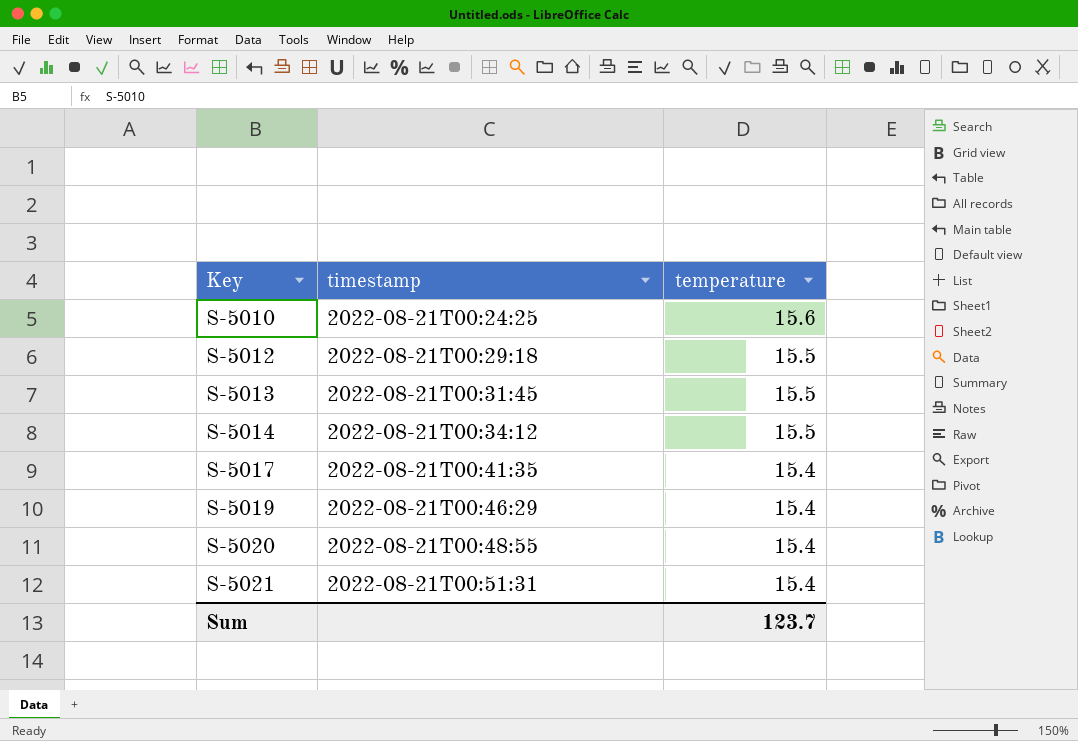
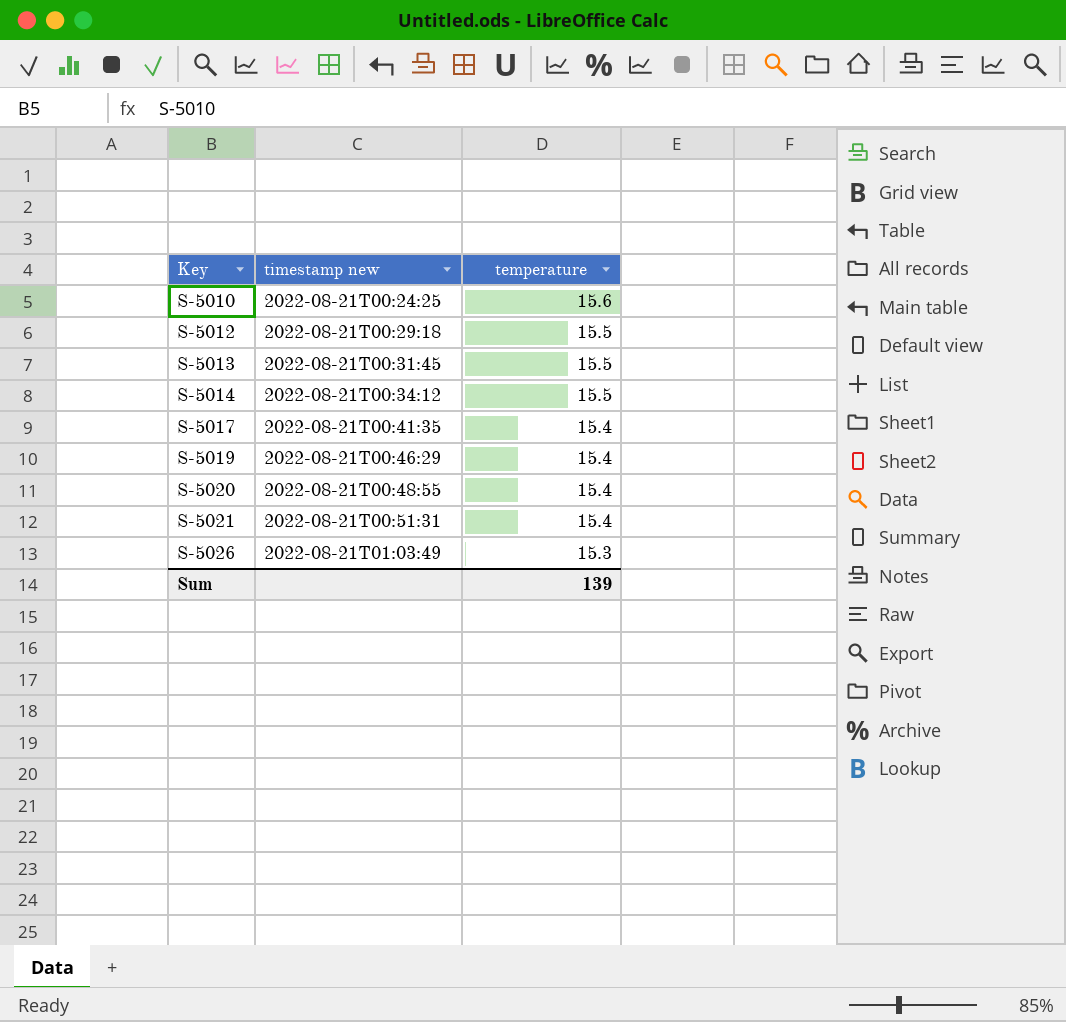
column name: timestamp -> timestamp new
row S-5026: none -> 2022-08-21T01:03:49 | 15.3
Sum | temperature: 123.7 -> 139

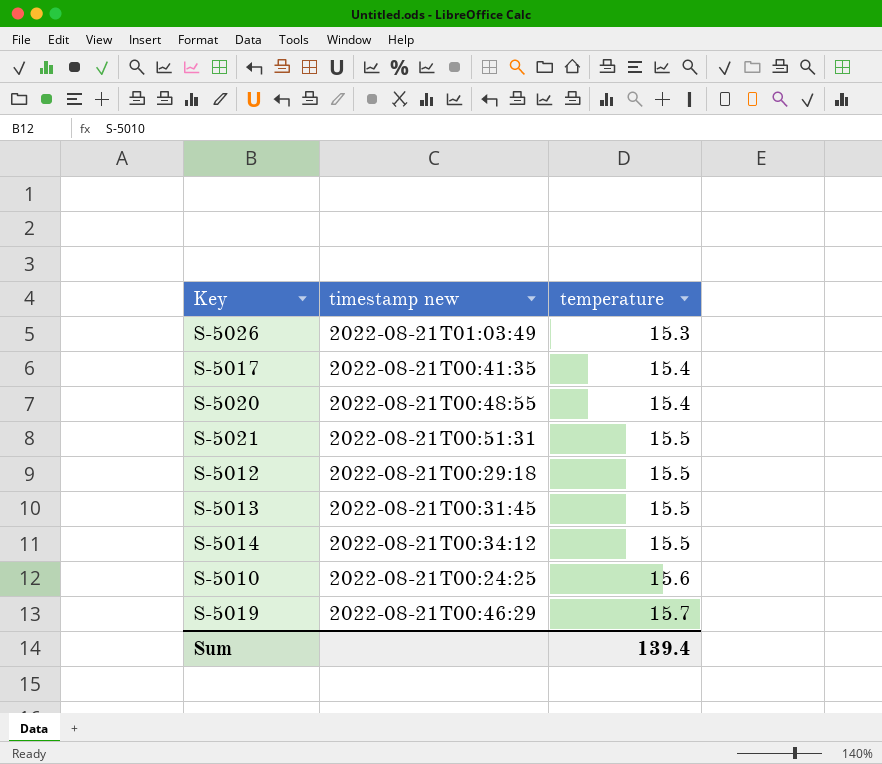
row order: Key ascending -> temperature ascending
S-5021 | temperature: 15.4 -> 15.5
S-5019 | temperature: 15.4 -> 15.7
Sum | temperature: 139 -> 139.4

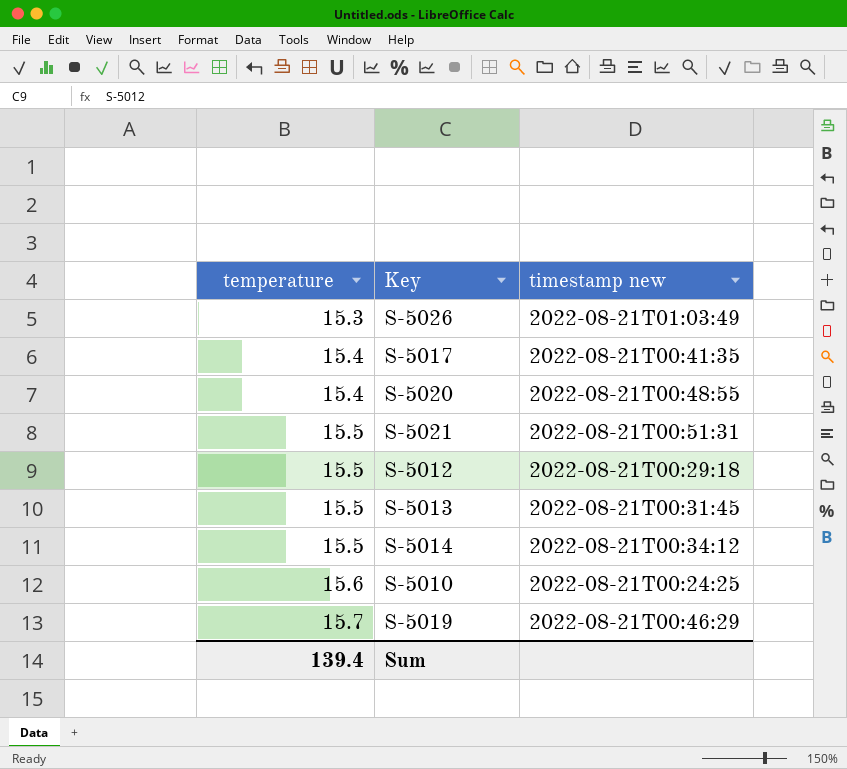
column temperature | position: 3 -> 1

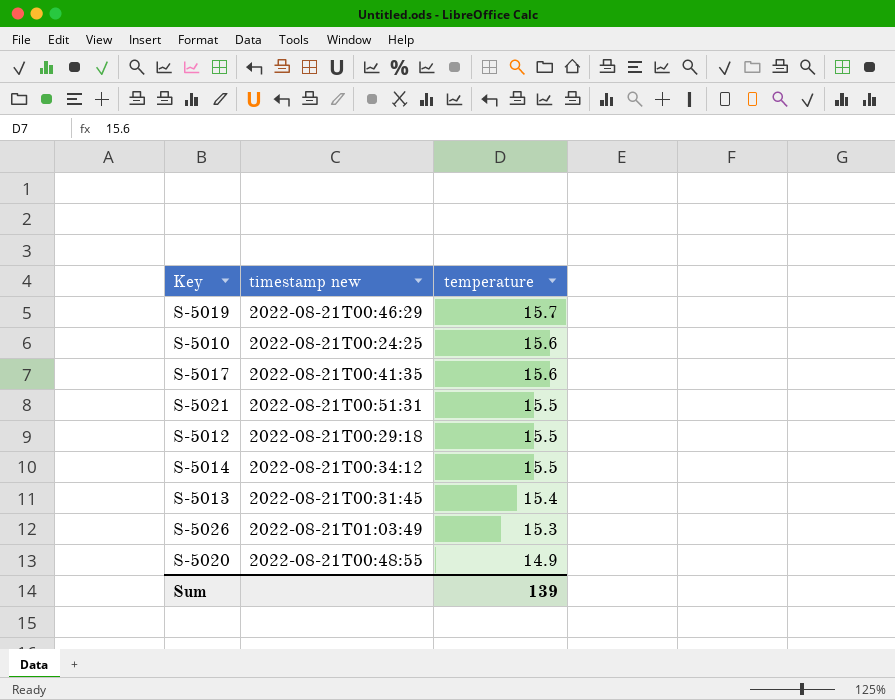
row order: temperature ascending -> temperature descending
column temperature | position: 1 -> 3
S-5017 | temperature: 15.4 -> 15.6
S-5013 | temperature: 15.5 -> 15.4
S-5020 | temperature: 15.4 -> 14.9
Sum | temperature: 139.4 -> 139

